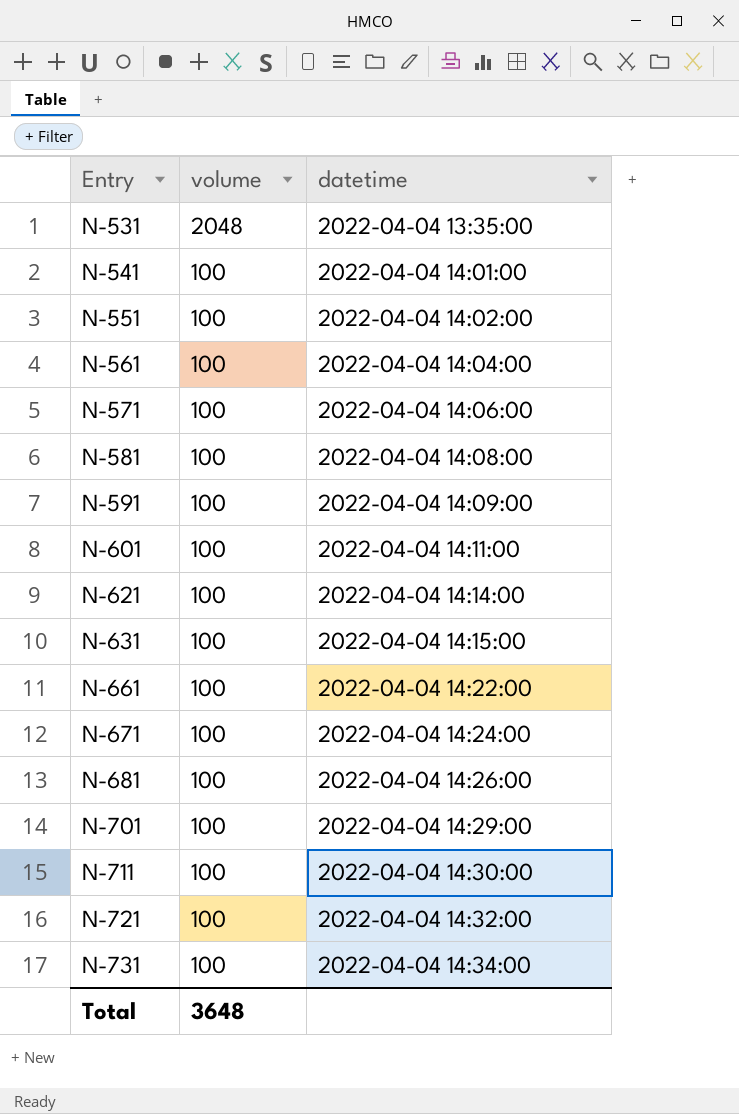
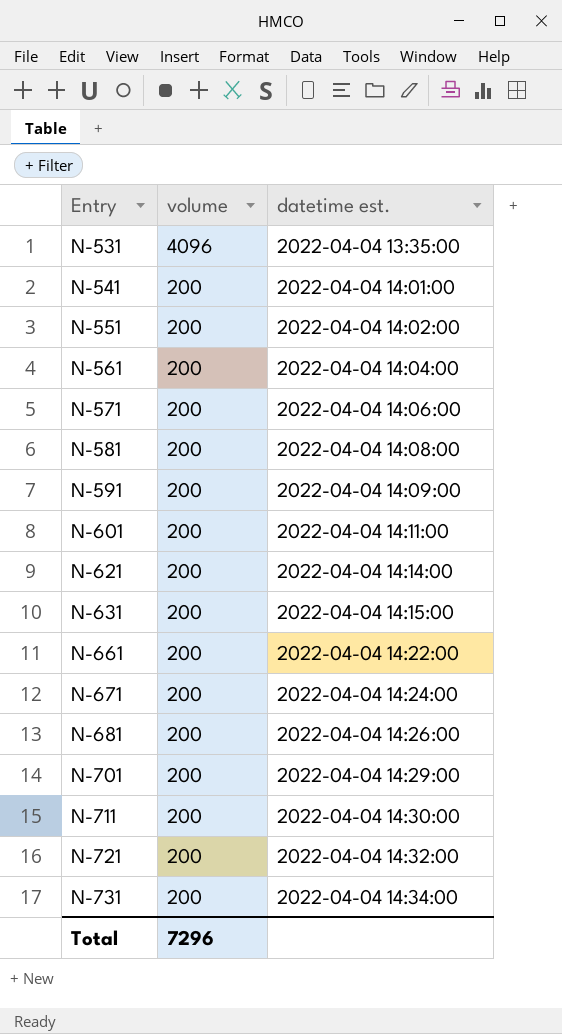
column name: datetime -> datetime est.
N-531 | volume: 2048 -> 4096
N-541 | volume: 100 -> 200
N-551 | volume: 100 -> 200
N-561 | volume: 100 -> 200
N-571 | volume: 100 -> 200
N-581 | volume: 100 -> 200
N-591 | volume: 100 -> 200
N-601 | volume: 100 -> 200
N-621 | volume: 100 -> 200
N-631 | volume: 100 -> 200
N-661 | volume: 100 -> 200
N-671 | volume: 100 -> 200
N-681 | volume: 100 -> 200
N-701 | volume: 100 -> 200
N-711 | volume: 100 -> 200
N-721 | volume: 100 -> 200
N-731 | volume: 100 -> 200
Total | volume: 3648 -> 7296

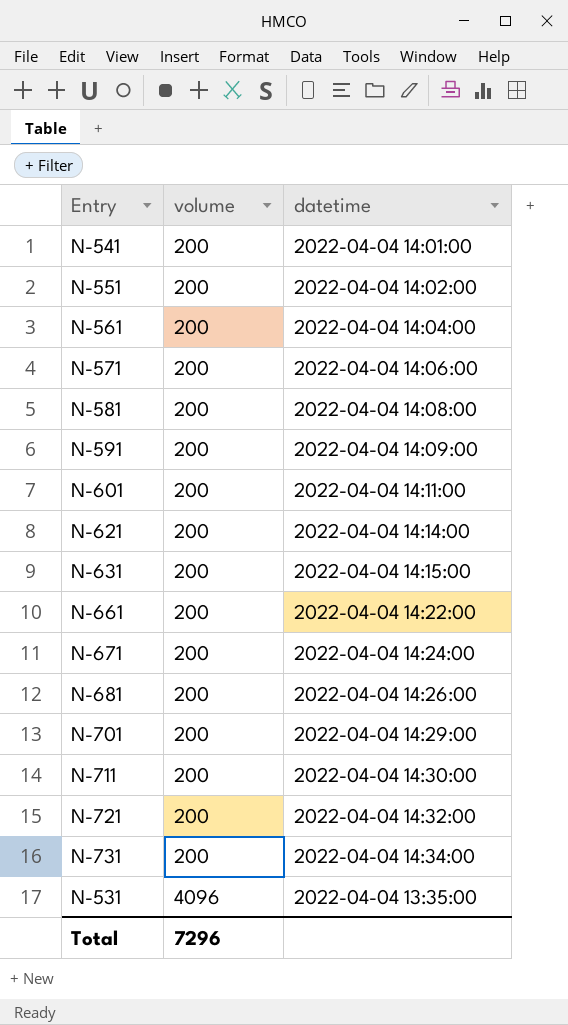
row order: Entry ascending -> volume ascending
column name: datetime est. -> datetime

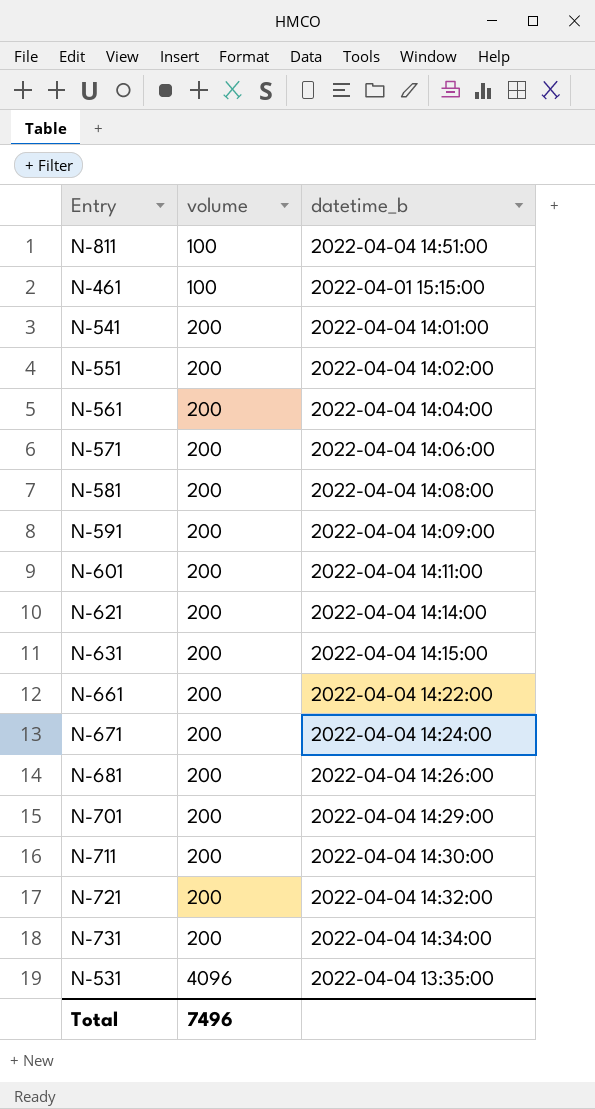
column name: datetime -> datetime_b
row N-811: none -> 100 | 2022-04-04 14:51:00
row N-461: none -> 100 | 2022-04-01 15:15:00
Total | volume: 7296 -> 7496

